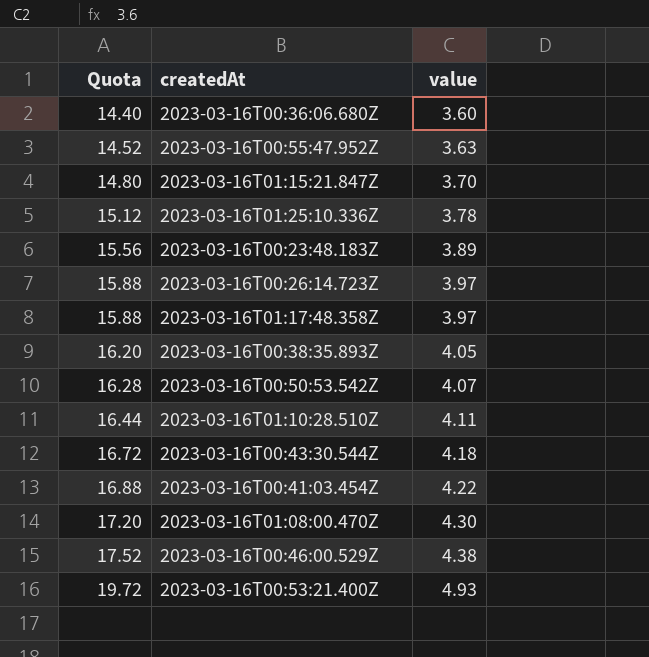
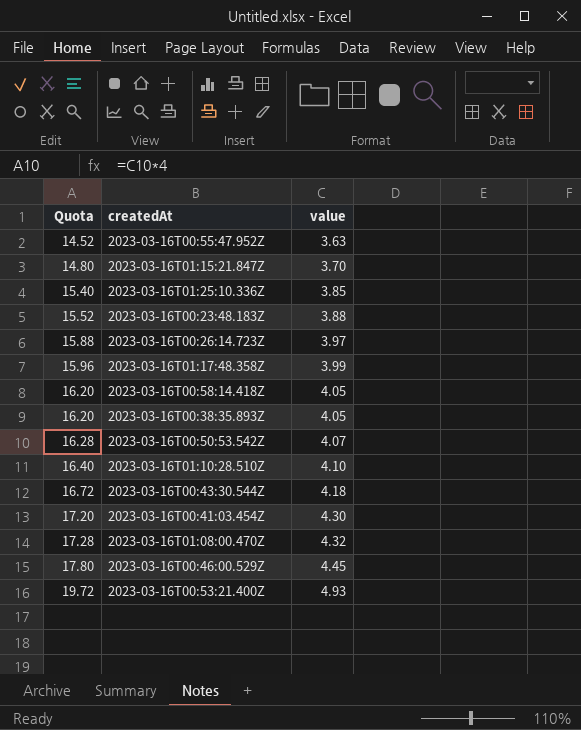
row 2023-03-16T00:36:06.680Z: 14.40 | 3.60 -> none
2023-03-16T01:25:10.336Z | Quota: 15.12 -> 15.40
2023-03-16T01:25:10.336Z | value: 3.78 -> 3.85
2023-03-16T00:23:48.183Z | Quota: 15.56 -> 15.52
2023-03-16T00:23:48.183Z | value: 3.89 -> 3.88
2023-03-16T01:17:48.358Z | Quota: 15.88 -> 15.96
2023-03-16T01:17:48.358Z | value: 3.97 -> 3.99
row 2023-03-16T00:58:14.418Z: none -> 16.20 | 4.05
2023-03-16T01:10:28.510Z | Quota: 16.44 -> 16.40
2023-03-16T01:10:28.510Z | value: 4.11 -> 4.10
2023-03-16T00:41:03.454Z | Quota: 16.88 -> 17.20
2023-03-16T00:41:03.454Z | value: 4.22 -> 4.30
2023-03-16T01:08:00.470Z | Quota: 17.20 -> 17.28
2023-03-16T01:08:00.470Z | value: 4.30 -> 4.32
2023-03-16T00:46:00.529Z | Quota: 17.52 -> 17.80
2023-03-16T00:46:00.529Z | value: 4.38 -> 4.45

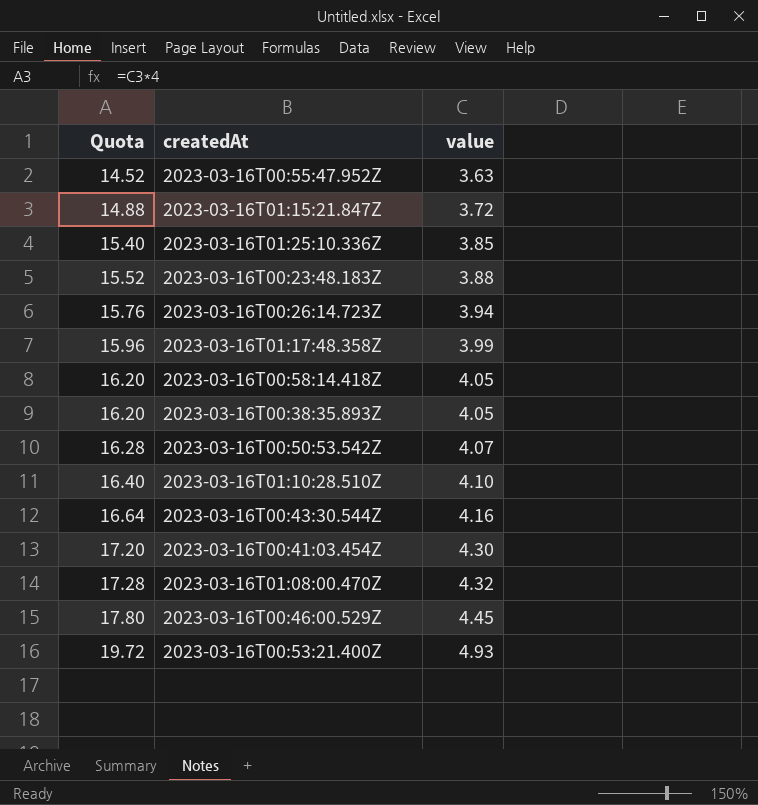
2023-03-16T01:15:21.847Z | Quota: 14.80 -> 14.88
2023-03-16T01:15:21.847Z | value: 3.70 -> 3.72
2023-03-16T00:26:14.723Z | Quota: 15.88 -> 15.76
2023-03-16T00:26:14.723Z | value: 3.97 -> 3.94
2023-03-16T00:43:30.544Z | Quota: 16.72 -> 16.64
2023-03-16T00:43:30.544Z | value: 4.18 -> 4.16

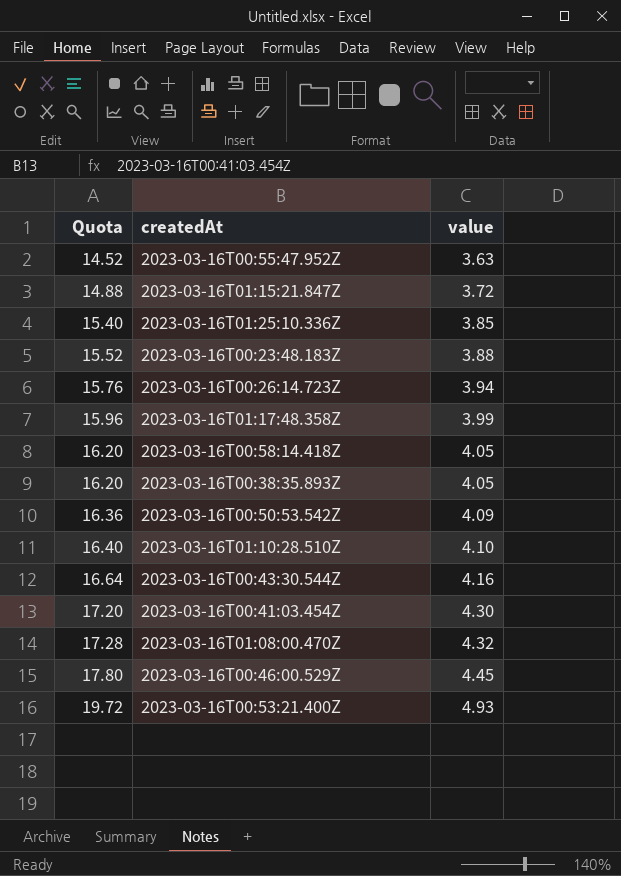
2023-03-16T00:50:53.542Z | Quota: 16.28 -> 16.36
2023-03-16T00:50:53.542Z | value: 4.07 -> 4.09

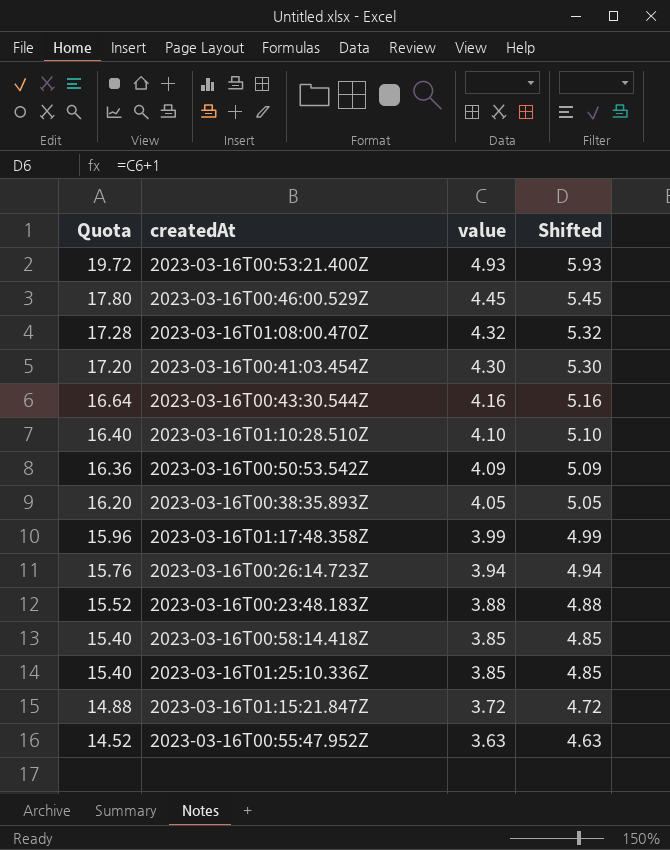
row order: Quota ascending -> Quota descending
column Shifted | formula: none -> [value] + 1
2023-03-16T00:58:14.418Z | Quota: 16.20 -> 15.40
2023-03-16T00:58:14.418Z | value: 4.05 -> 3.85

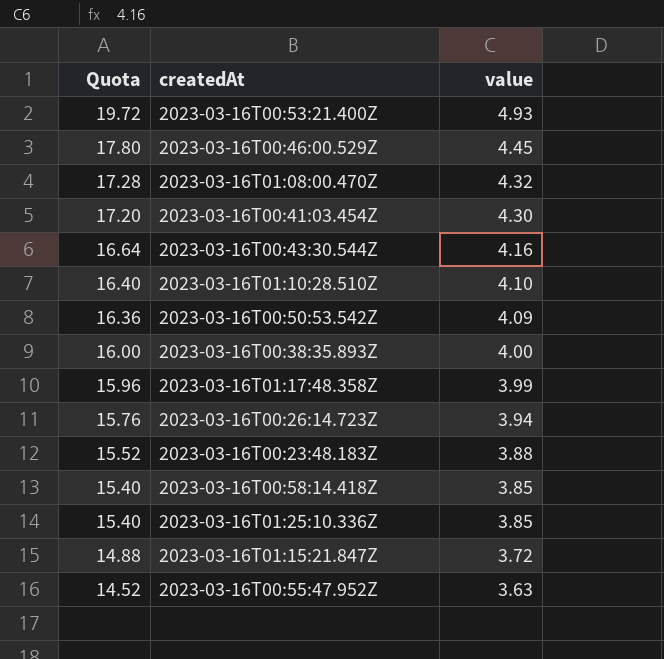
column Shifted | formula: [value] + 1 -> none
2023-03-16T00:38:35.893Z | Quota: 16.20 -> 16.00
2023-03-16T00:38:35.893Z | value: 4.05 -> 4.00

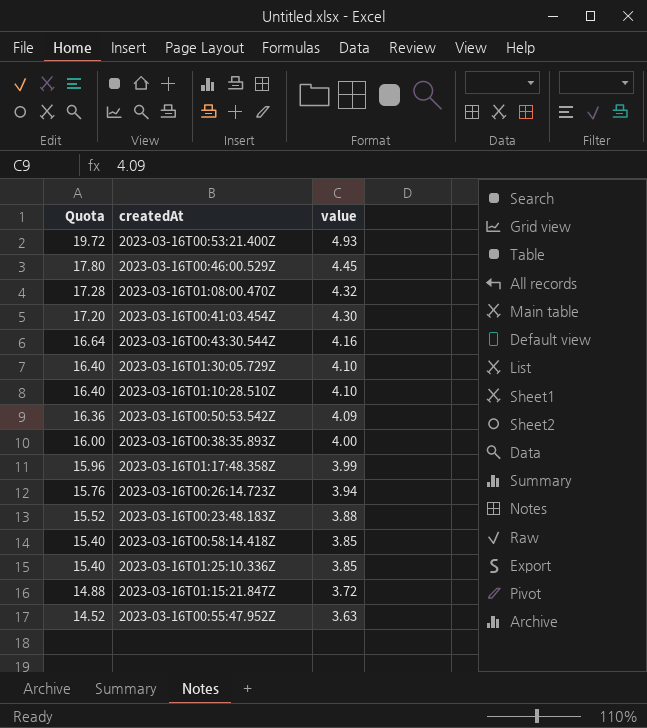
row 2023-03-16T01:30:05.729Z: none -> 16.40 | 4.10

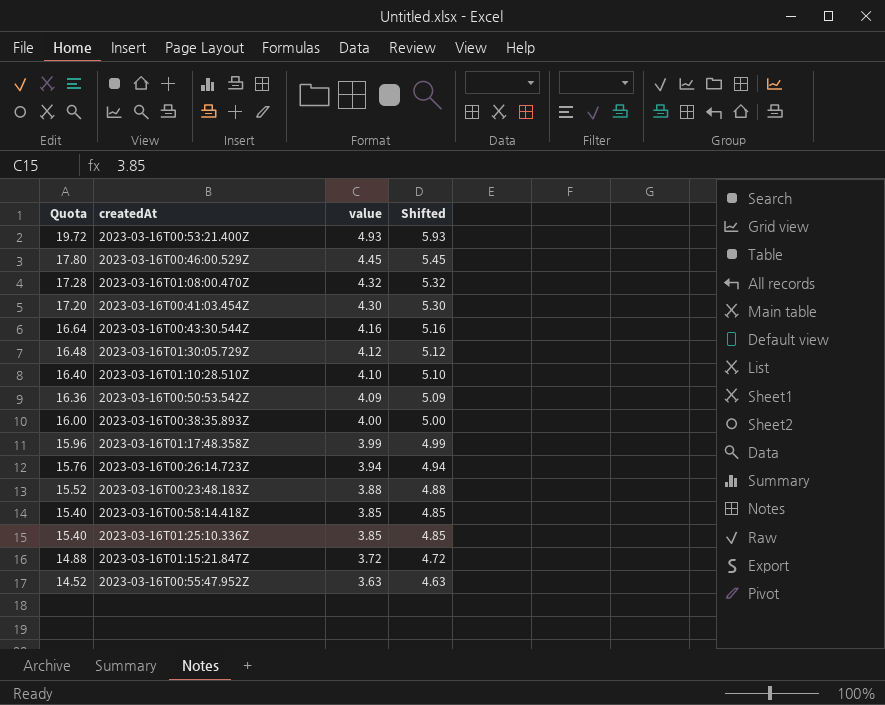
column Shifted | formula: none -> [value] + 1
2023-03-16T01:30:05.729Z | Quota: 16.40 -> 16.48
2023-03-16T01:30:05.729Z | value: 4.10 -> 4.12

